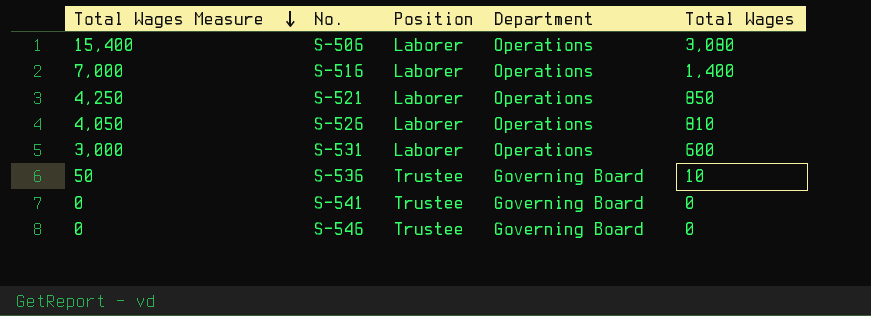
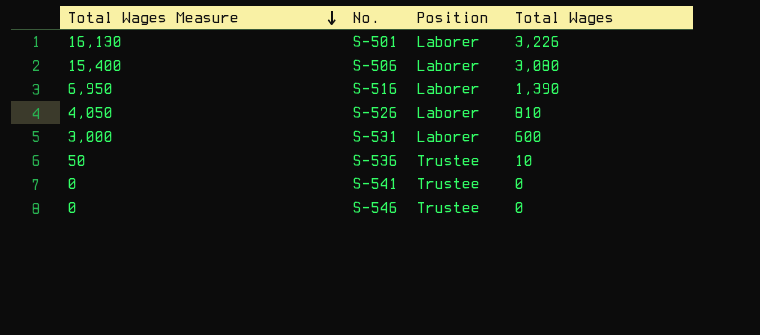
column Department | position: 4 -> none
row S-521: 4,250 | Laborer | Operations | 850 -> none
row S-501: none -> 16,130 | Laborer | 3,226
S-516 | Total Wages Measure: 7,000 -> 6,950
S-516 | Total Wages: 1,400 -> 1,390

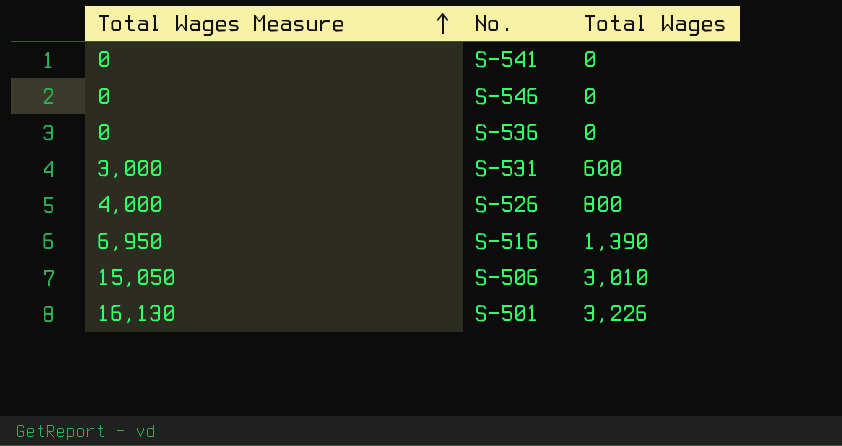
row order: Total Wages Measure descending -> Total Wages Measure ascending
column Position | position: 3 -> none
S-536 | Total Wages Measure: 50 -> 0
S-536 | Total Wages: 10 -> 0
S-526 | Total Wages Measure: 4,050 -> 4,000
S-526 | Total Wages: 810 -> 800
S-506 | Total Wages Measure: 15,400 -> 15,050
S-506 | Total Wages: 3,080 -> 3,010

